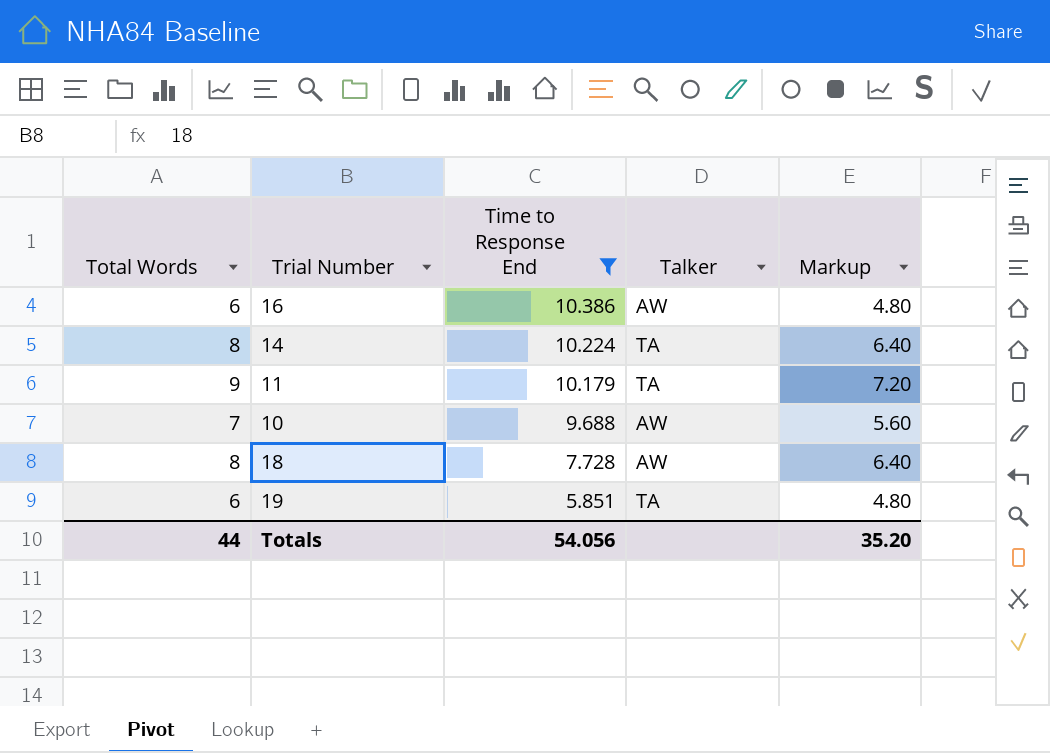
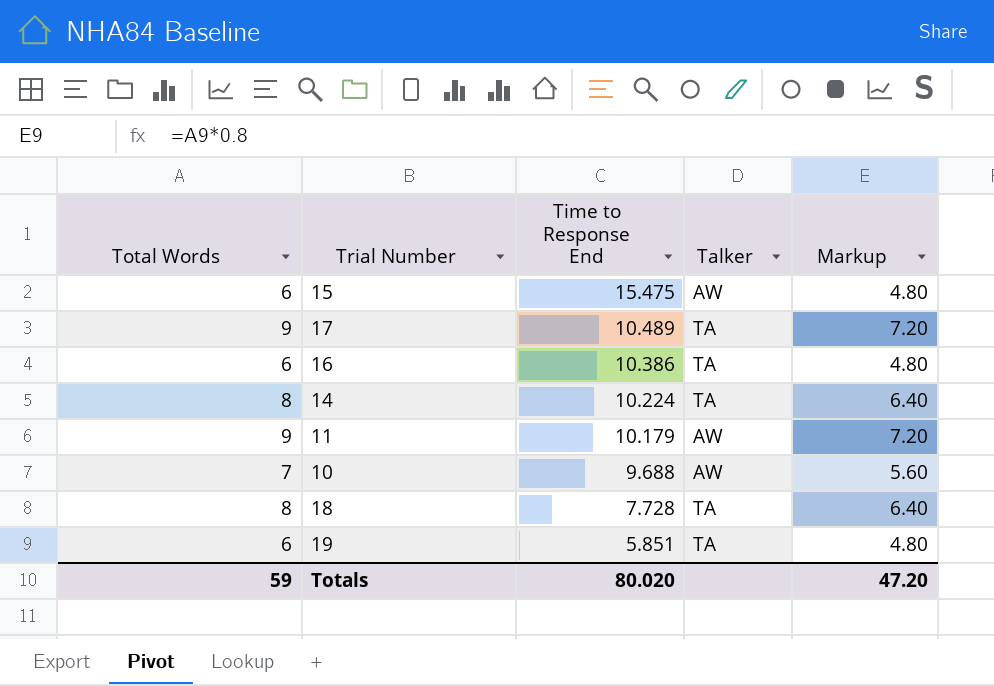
filter: Time to Response End <= 10.386 -> none
16 | Talker: AW -> TA
11 | Talker: TA -> AW
18 | Talker: AW -> TA
Totals | Total Words: 44 -> 59
Totals | Time to Response End: 54.056 -> 80.020
Totals | Markup: 35.20 -> 47.20

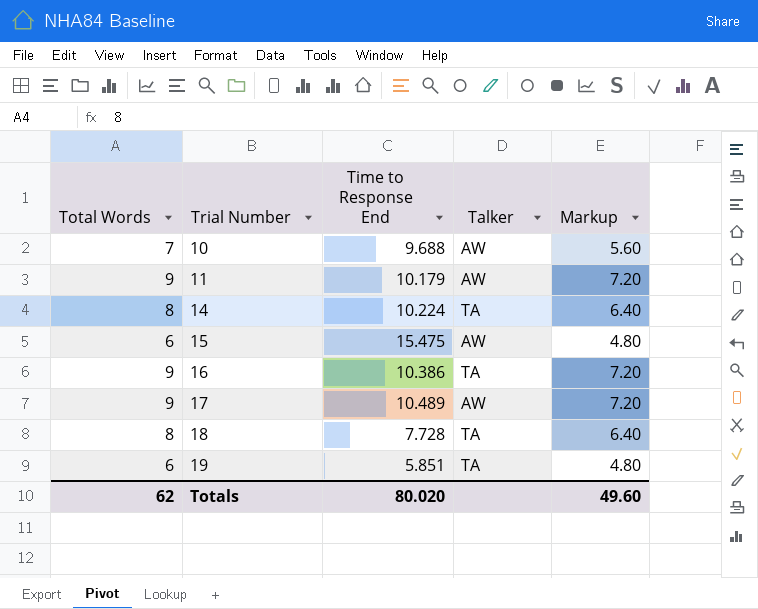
row order: Time to Response End descending -> Trial Number ascending
16 | Total Words: 6 -> 9
16 | Markup: 4.80 -> 7.20
17 | Talker: TA -> AW
Totals | Total Words: 59 -> 62
Totals | Markup: 47.20 -> 49.60

